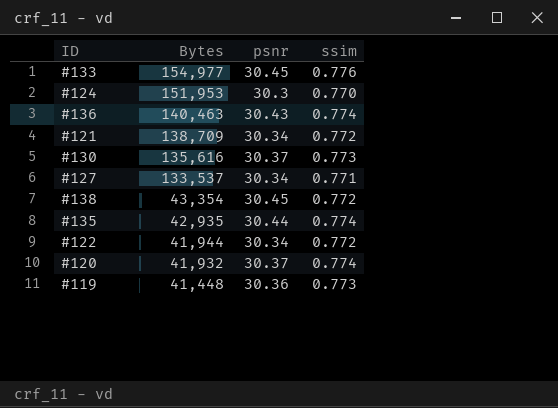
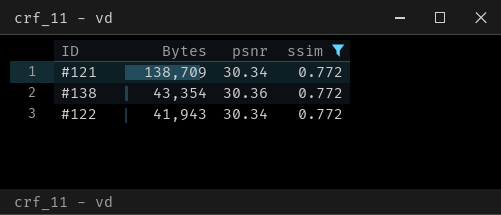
filter: none -> ssim = 0.772
#138 | psnr: 30.45 -> 30.36
#122 | Bytes: 41,944 -> 41,943

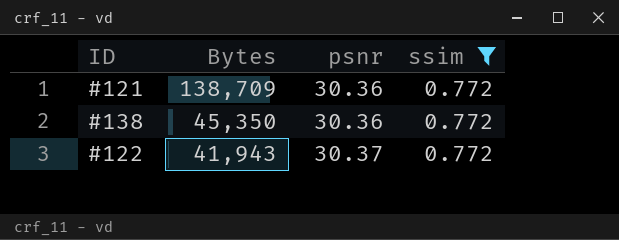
#121 | psnr: 30.34 -> 30.36
#138 | Bytes: 43,354 -> 45,350
#122 | psnr: 30.34 -> 30.37

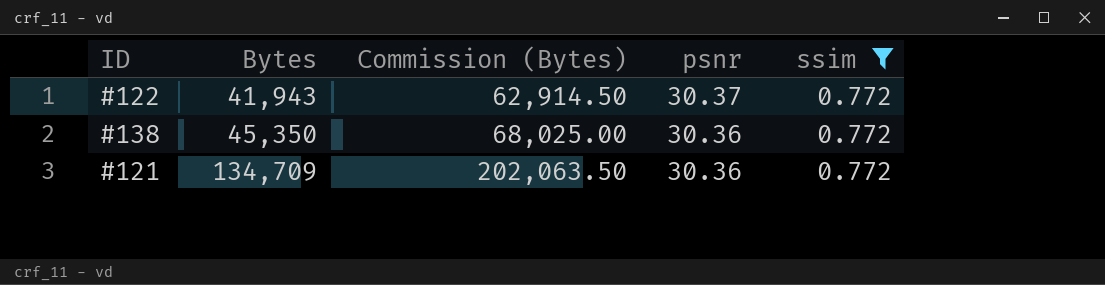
row order: Bytes descending -> Bytes ascending
column Commission (Bytes) | formula: none -> [Bytes] * 1.5
#121 | Bytes: 138,709 -> 134,709

